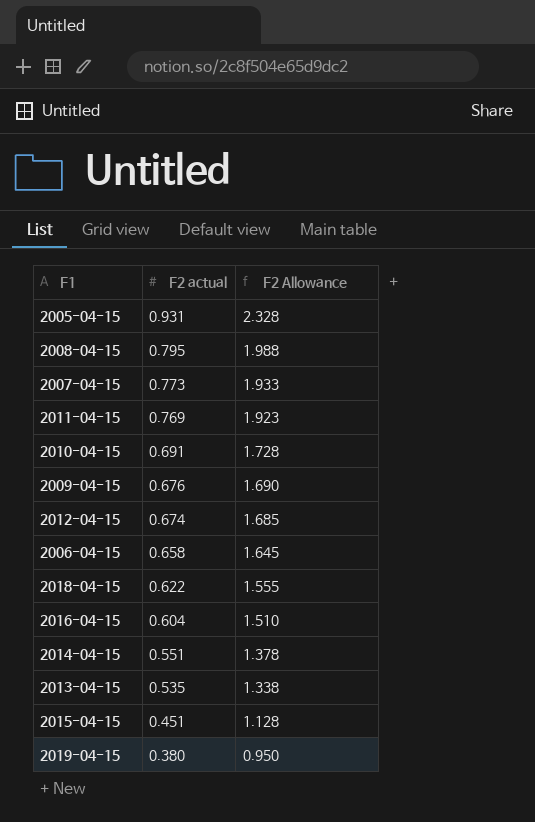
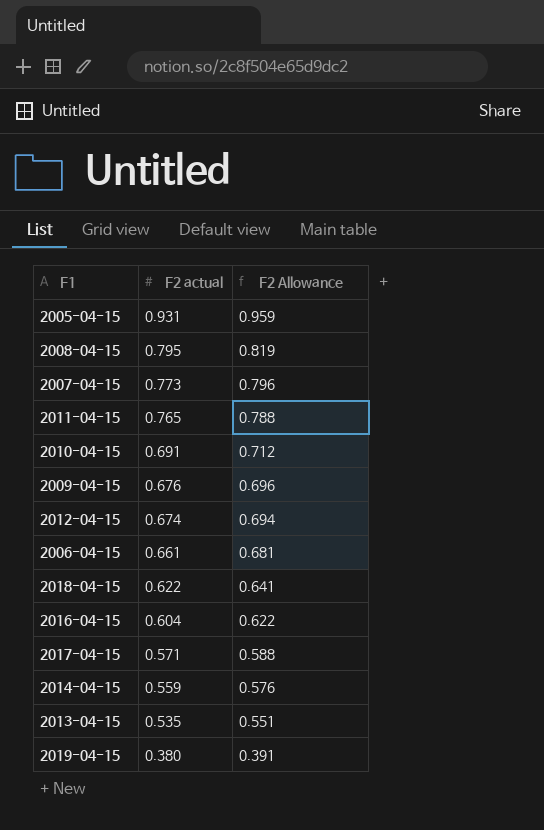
column F2 Allowance | formula: [F2 actual] * 2.5 -> [F2 actual] * 1.03
row 2015-04-15: 0.451 | 1.128 -> none
2011-04-15 | F2 actual: 0.769 -> 0.765
2006-04-15 | F2 actual: 0.658 -> 0.661
row 2017-04-15: none -> 0.571 | 0.588
2014-04-15 | F2 actual: 0.551 -> 0.559

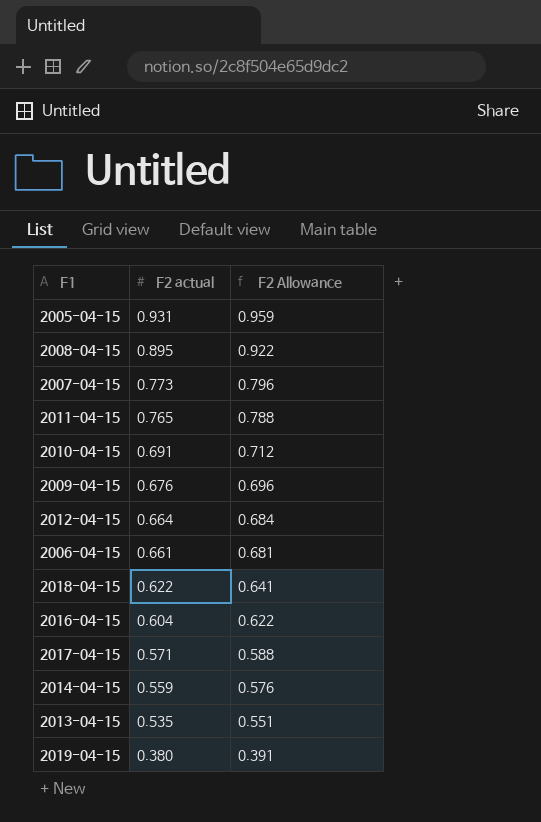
2008-04-15 | F2 actual: 0.795 -> 0.895
2008-04-15 | F2 Allowance: 0.819 -> 0.922
2012-04-15 | F2 actual: 0.674 -> 0.664
2012-04-15 | F2 Allowance: 0.694 -> 0.684

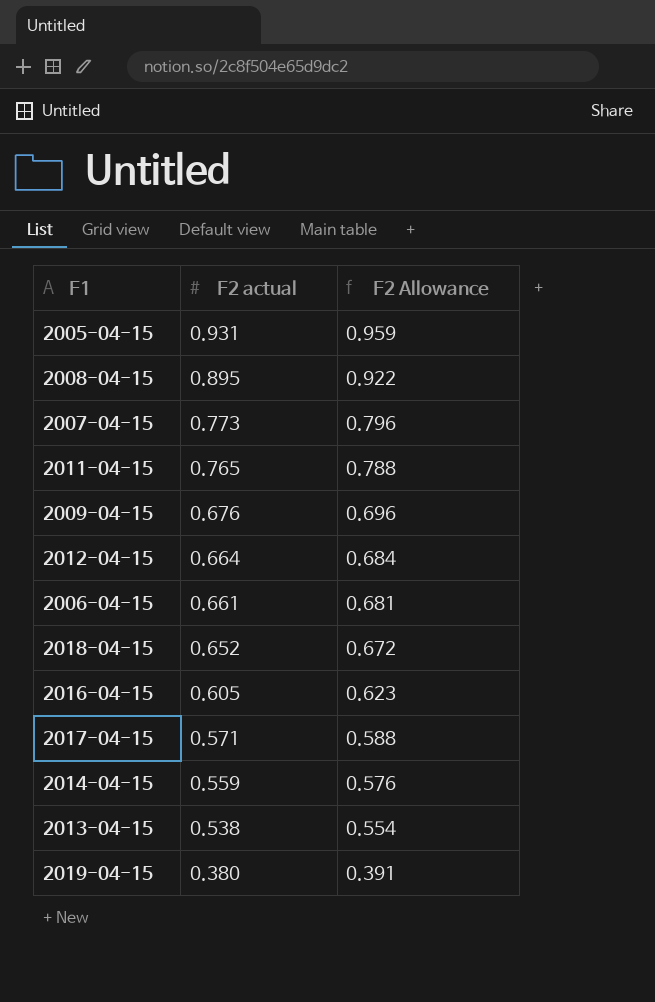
row 2010-04-15: 0.691 | 0.712 -> none
2018-04-15 | F2 actual: 0.622 -> 0.652
2018-04-15 | F2 Allowance: 0.641 -> 0.672
2016-04-15 | F2 actual: 0.604 -> 0.605
2016-04-15 | F2 Allowance: 0.622 -> 0.623
2013-04-15 | F2 actual: 0.535 -> 0.538
2013-04-15 | F2 Allowance: 0.551 -> 0.554

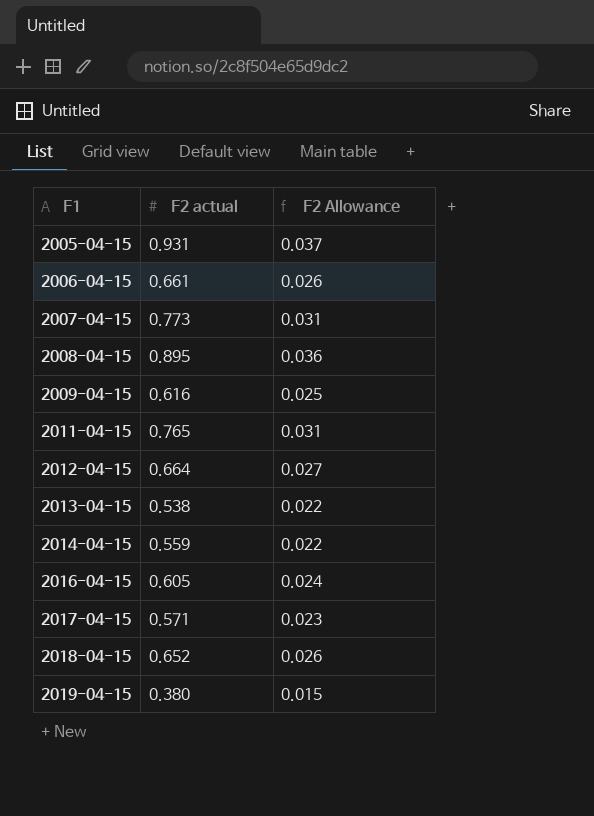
row order: F2 actual descending -> F1 ascending
column F2 Allowance | formula: [F2 actual] * 1.03 -> [F2 actual] * 0.04
2009-04-15 | F2 actual: 0.676 -> 0.616

